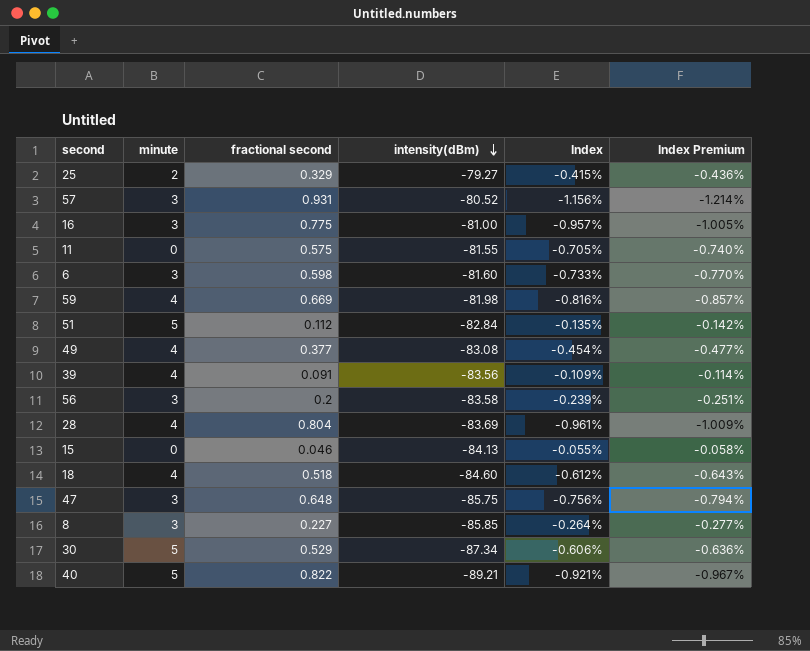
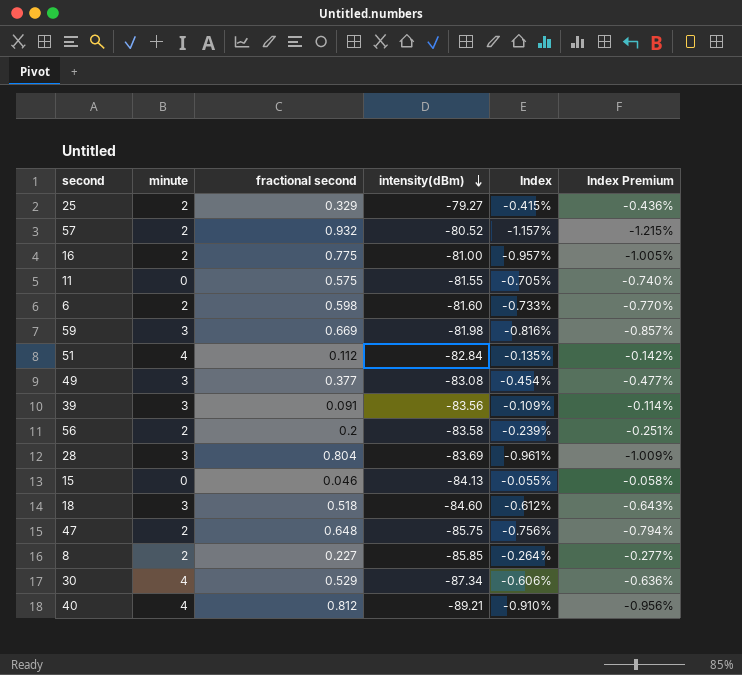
57 | minute: 3 -> 2
57 | fractional second: 0.931 -> 0.932
57 | Index: -1.156% -> -1.157%
57 | Index Premium: -1.214% -> -1.215%
16 | minute: 3 -> 2
6 | minute: 3 -> 2
59 | minute: 4 -> 3
51 | minute: 5 -> 4
49 | minute: 4 -> 3
39 | minute: 4 -> 3
56 | minute: 3 -> 2
28 | minute: 4 -> 3
18 | minute: 4 -> 3
47 | minute: 3 -> 2
8 | minute: 3 -> 2
30 | minute: 5 -> 4
40 | minute: 5 -> 4
40 | fractional second: 0.822 -> 0.812
40 | Index: -0.921% -> -0.910%
40 | Index Premium: -0.967% -> -0.956%

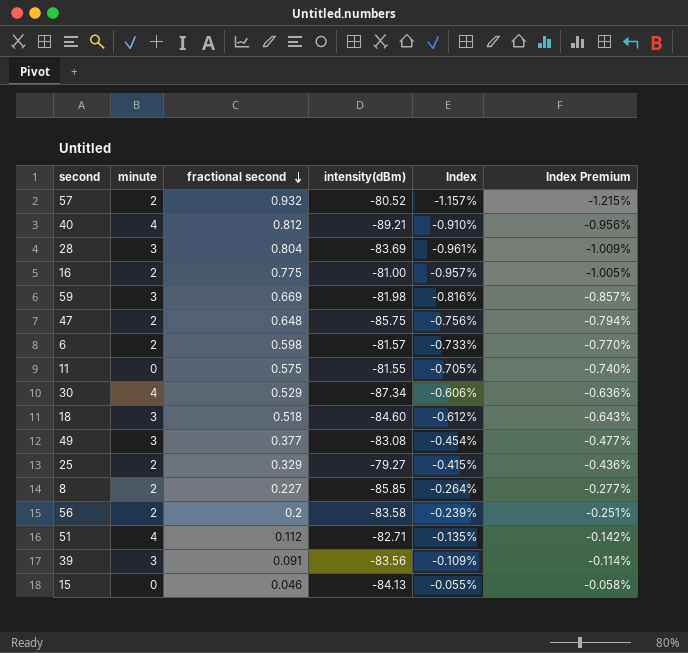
row order: intensity(dBm) descending -> fractional second descending
6 | intensity(dBm): -81.60 -> -81.57
51 | intensity(dBm): -82.84 -> -82.71

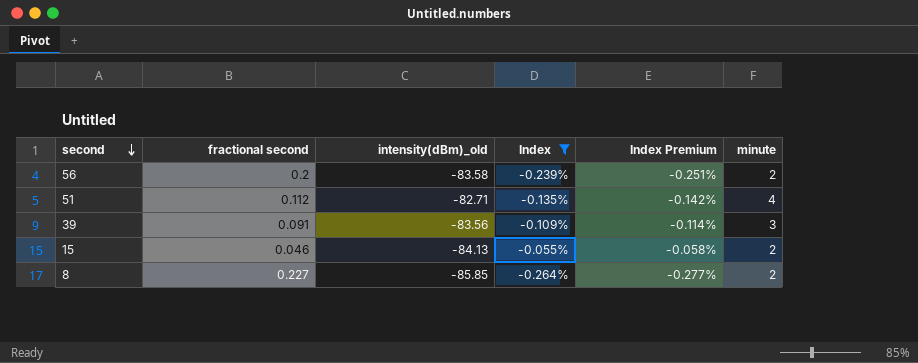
filter: none -> Index >= -0.264%
row order: fractional second descending -> second descending
column name: intensity(dBm) -> intensity(dBm)_old
column minute | position: 2 -> 6
15 | minute: 0 -> 2

